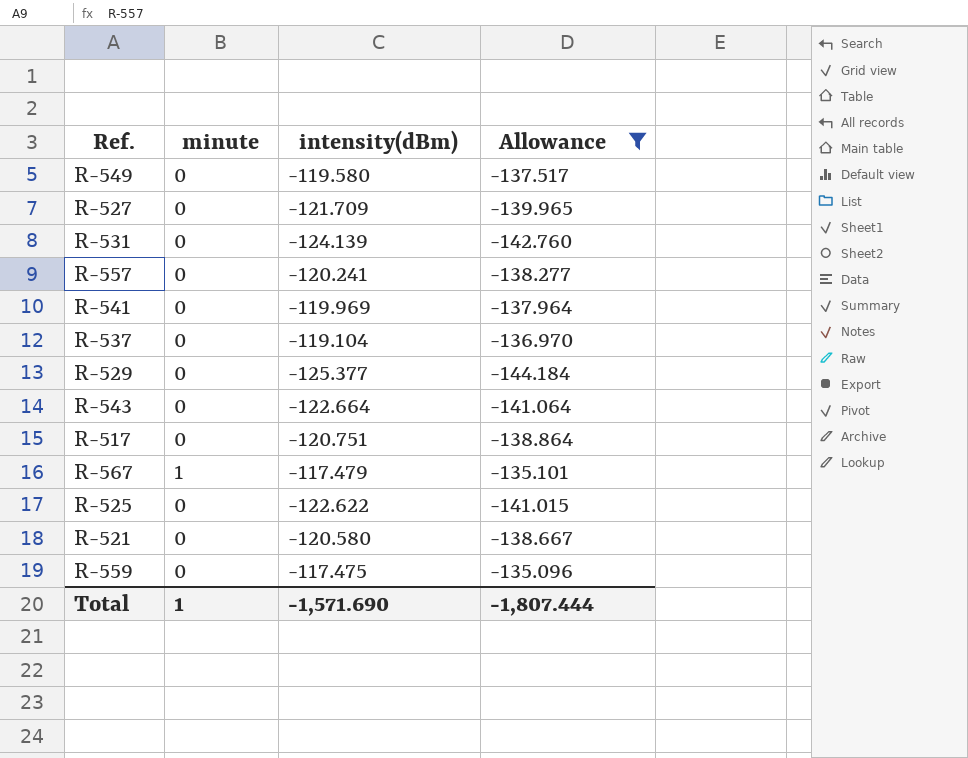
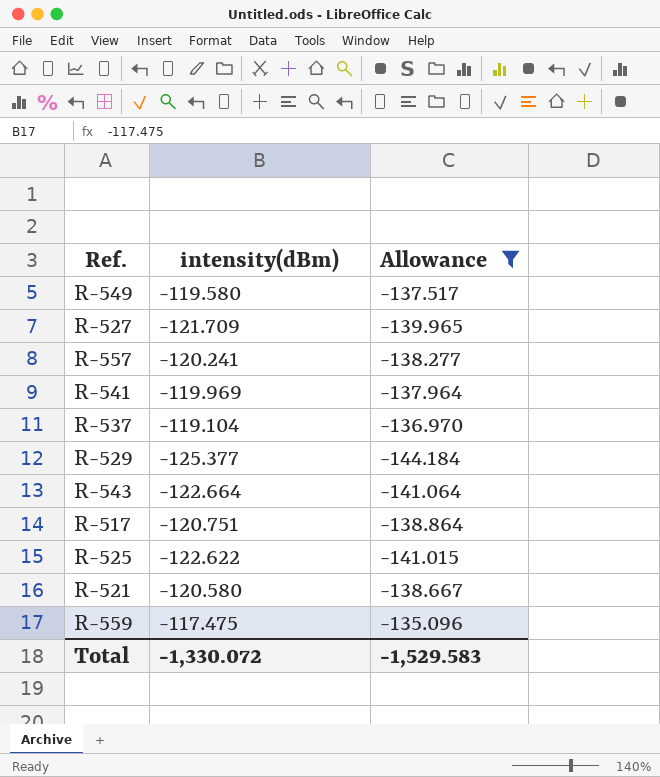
column minute | position: 2 -> none
row R-531: 0 | -124.139 | -142.760 -> none
row R-567: 1 | -117.479 | -135.101 -> none
Total | intensity(dBm): -1,571.690 -> -1,330.072
Total | Allowance: -1,807.444 -> -1,529.583

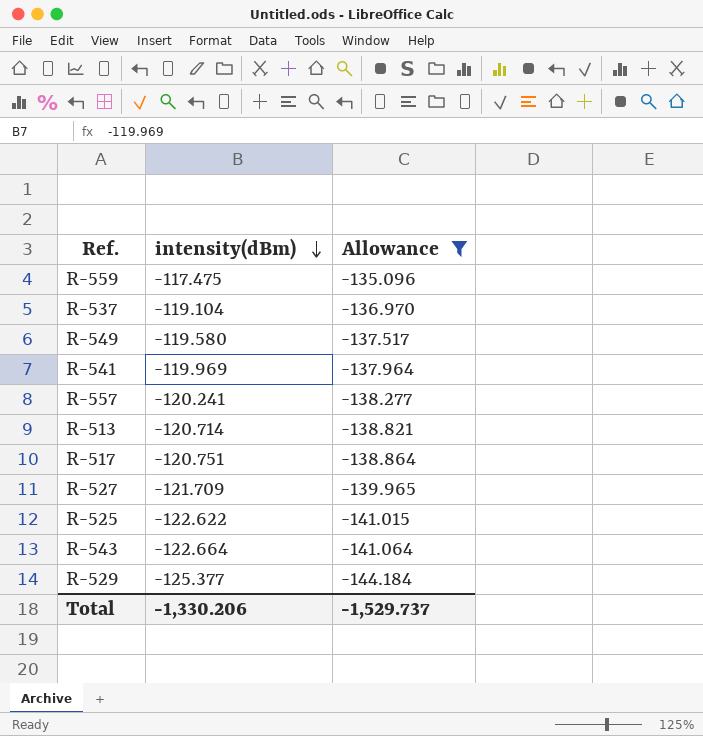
row order: none -> intensity(dBm) descending
row R-521: -120.580 | -138.667 -> none
row R-513: none -> -120.714 | -138.821
Total | intensity(dBm): -1,330.072 -> -1,330.206
Total | Allowance: -1,529.583 -> -1,529.737

